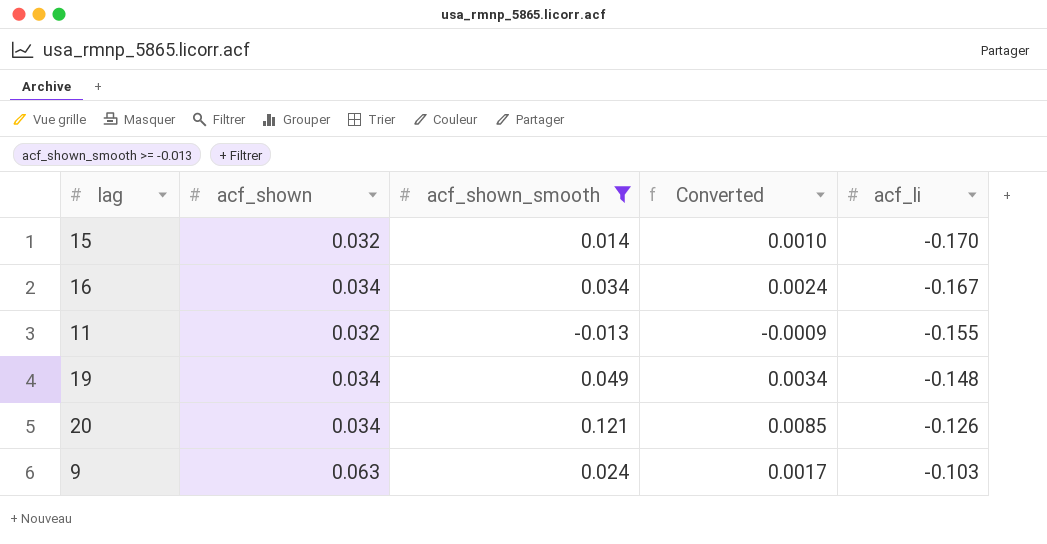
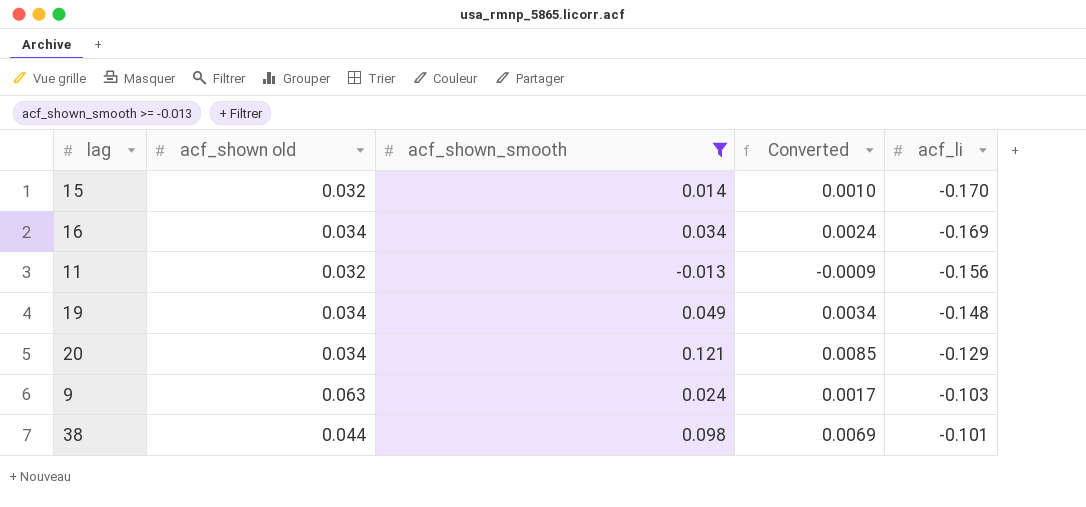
column name: acf_shown -> acf_shown old
16 | acf_li: -0.167 -> -0.169
11 | acf_li: -0.155 -> -0.156
20 | acf_li: -0.126 -> -0.129
row 38: none -> 0.044 | 0.098 | 0.0069 | -0.101

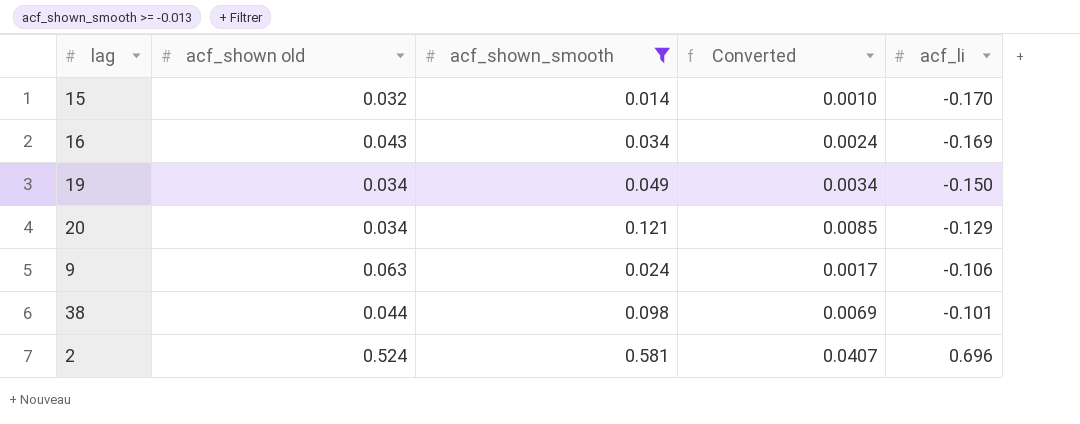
row 11: 0.032 | -0.013 | -0.0009 | -0.156 -> none
16 | acf_shown old: 0.034 -> 0.043
19 | acf_li: -0.148 -> -0.150
9 | acf_li: -0.103 -> -0.106
row 2: none -> 0.524 | 0.581 | 0.0407 | 0.696

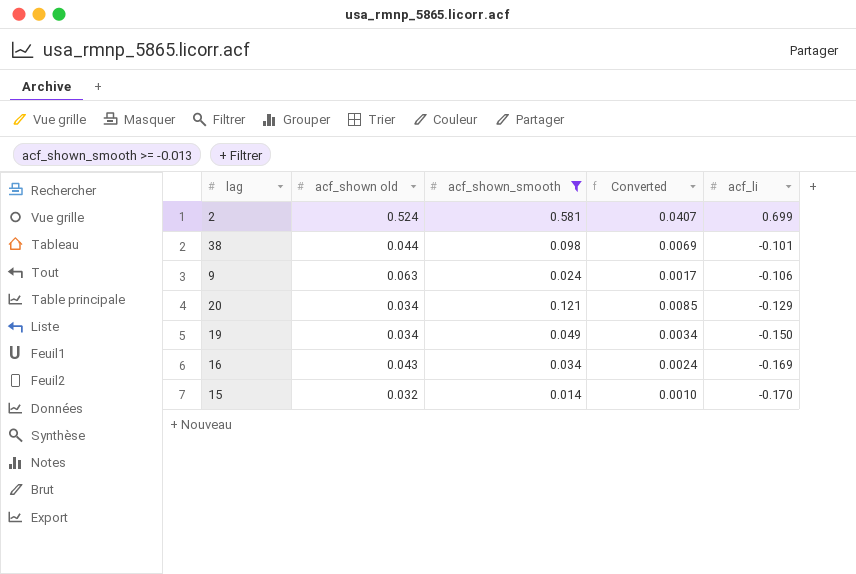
row order: acf_li ascending -> acf_li descending
2 | acf_li: 0.696 -> 0.699

